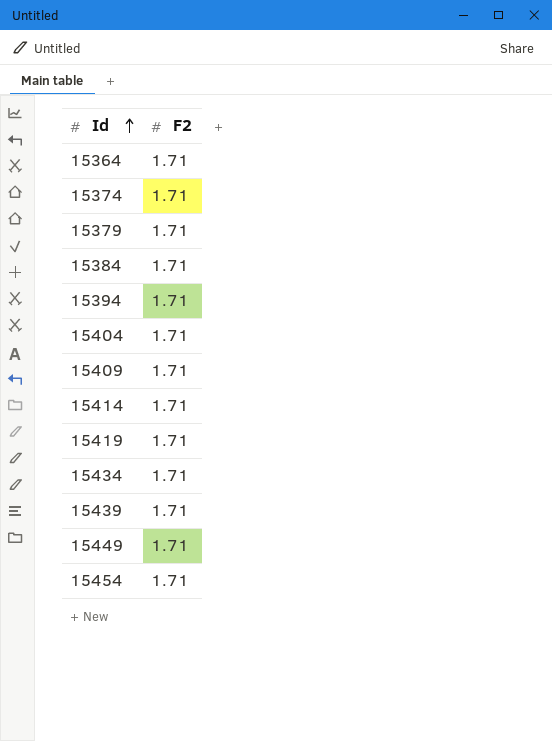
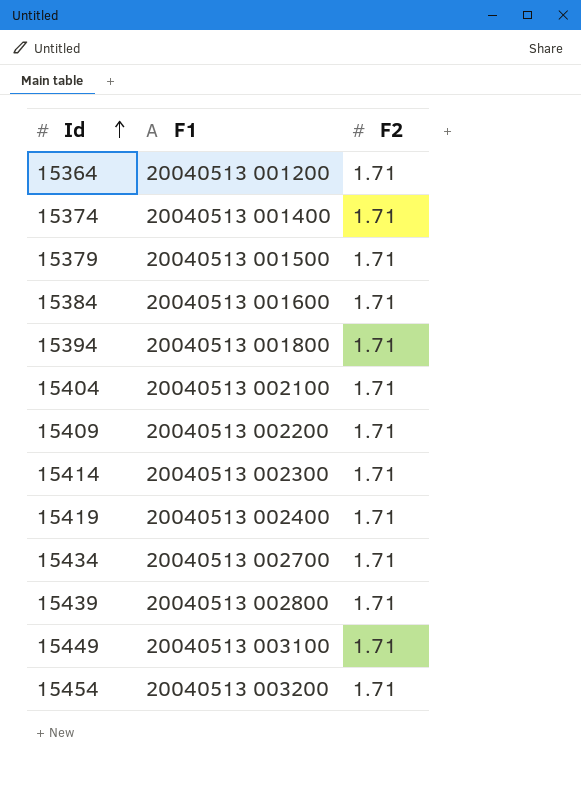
column F1 | position: none -> 2

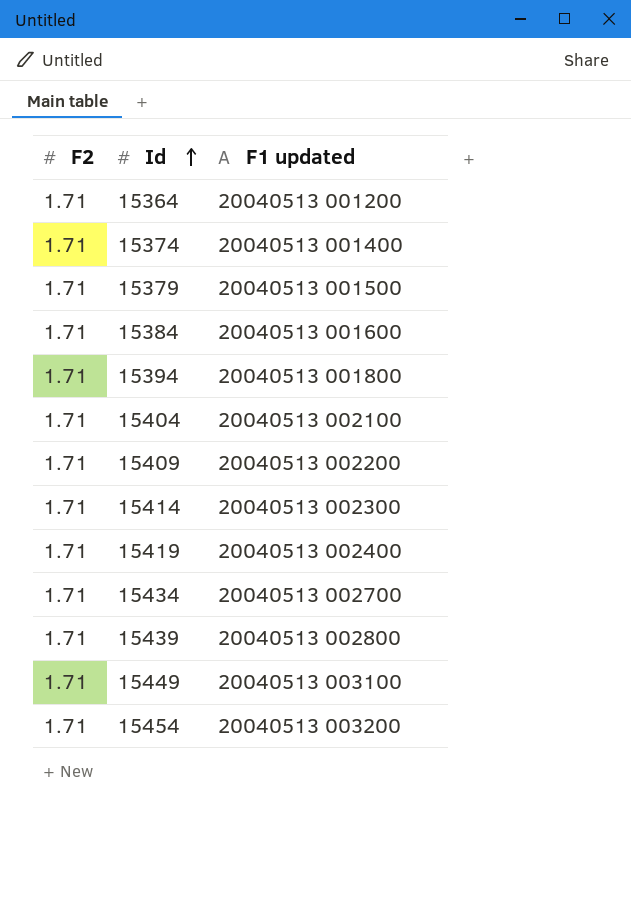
column F2 | position: 3 -> 1
column name: F1 -> F1 updated

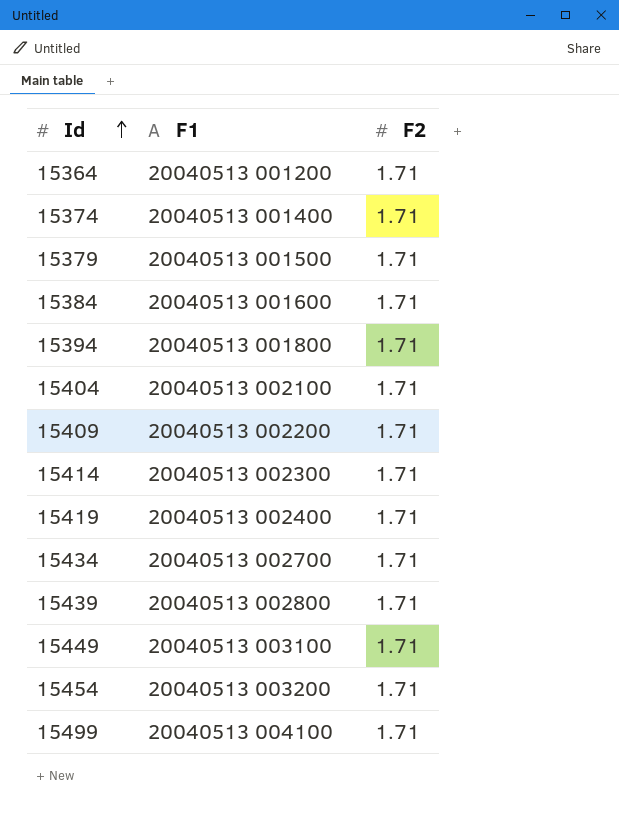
column name: F1 updated -> F1
column F2 | position: 1 -> 3
row 15499: none -> 20040513 004100 | 1.71

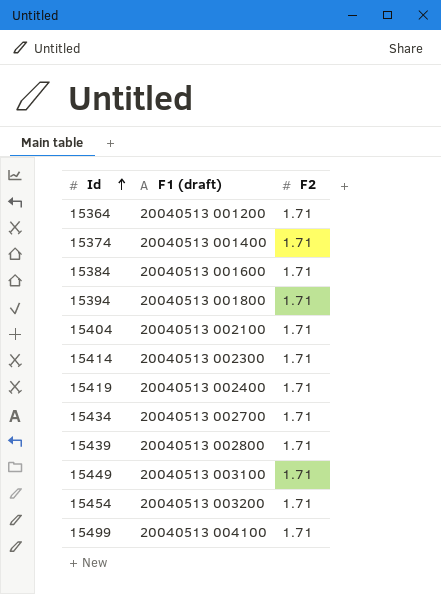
column name: F1 -> F1 (draft)
row 15379: 20040513 001500 | 1.71 -> none
row 15409: 20040513 002200 | 1.71 -> none

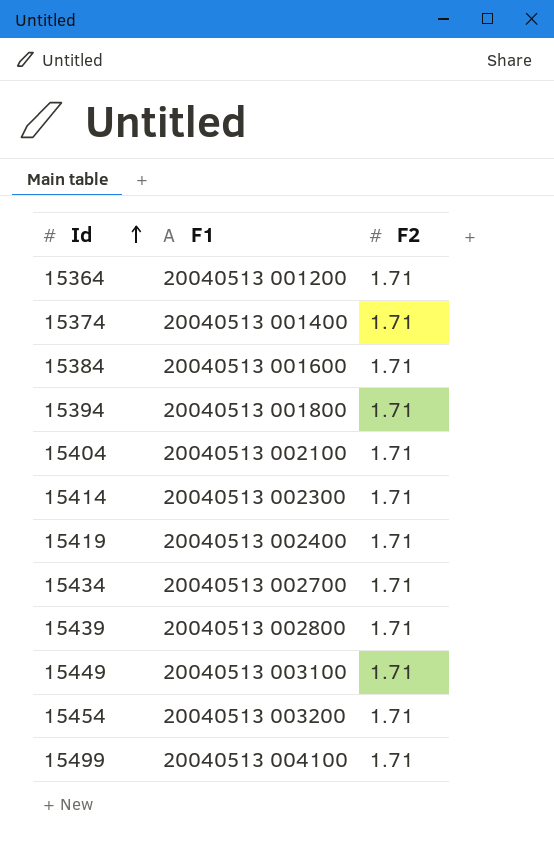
column name: F1 (draft) -> F1

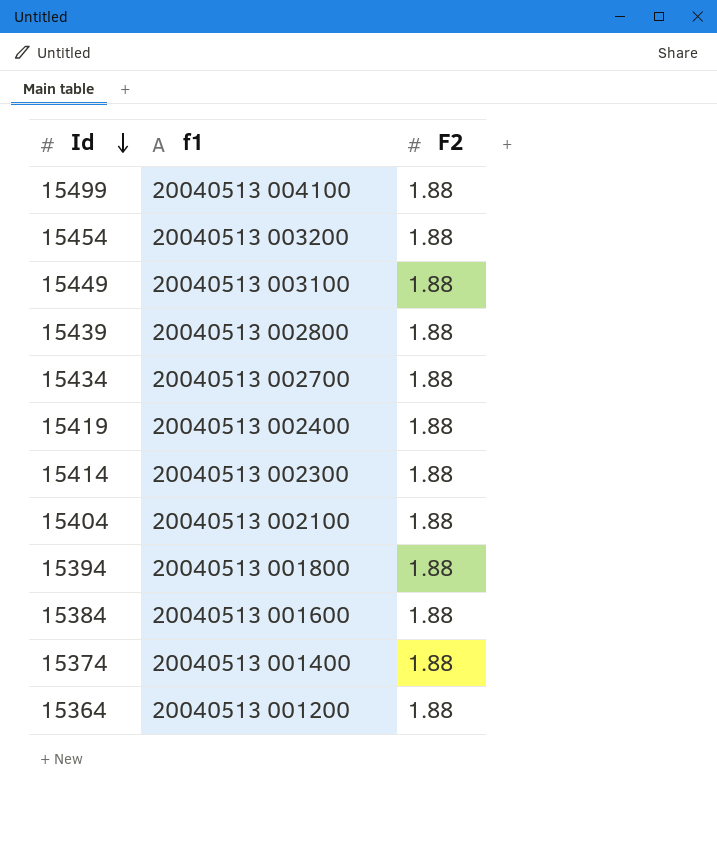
row order: Id ascending -> Id descending
column name: F1 -> f1
15499 | F2: 1.71 -> 1.88
15454 | F2: 1.71 -> 1.88
15449 | F2: 1.71 -> 1.88
15439 | F2: 1.71 -> 1.88
15434 | F2: 1.71 -> 1.88
15419 | F2: 1.71 -> 1.88
15414 | F2: 1.71 -> 1.88
15404 | F2: 1.71 -> 1.88
15394 | F2: 1.71 -> 1.88
15384 | F2: 1.71 -> 1.88
15374 | F2: 1.71 -> 1.88
15364 | F2: 1.71 -> 1.88

